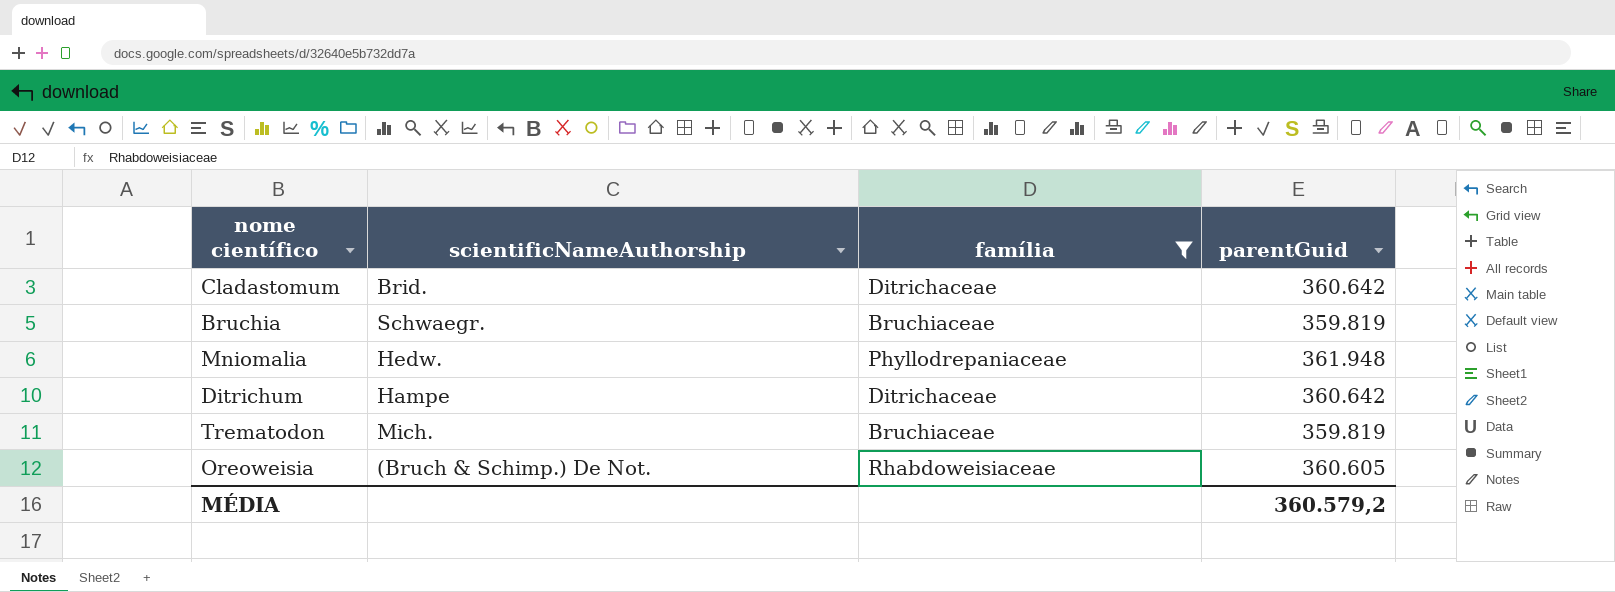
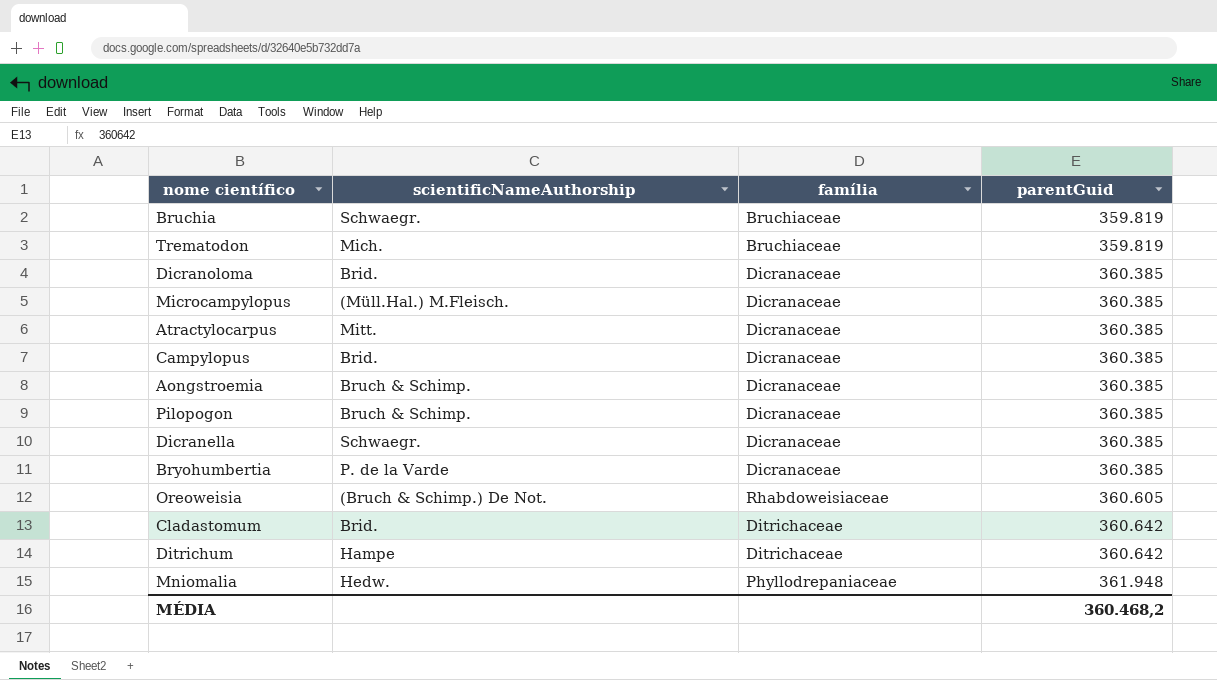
filter: família != Dicranaceae -> none
row order: none -> parentGuid ascending
MÉDIA | parentGuid: 360.579,2 -> 360.468,2

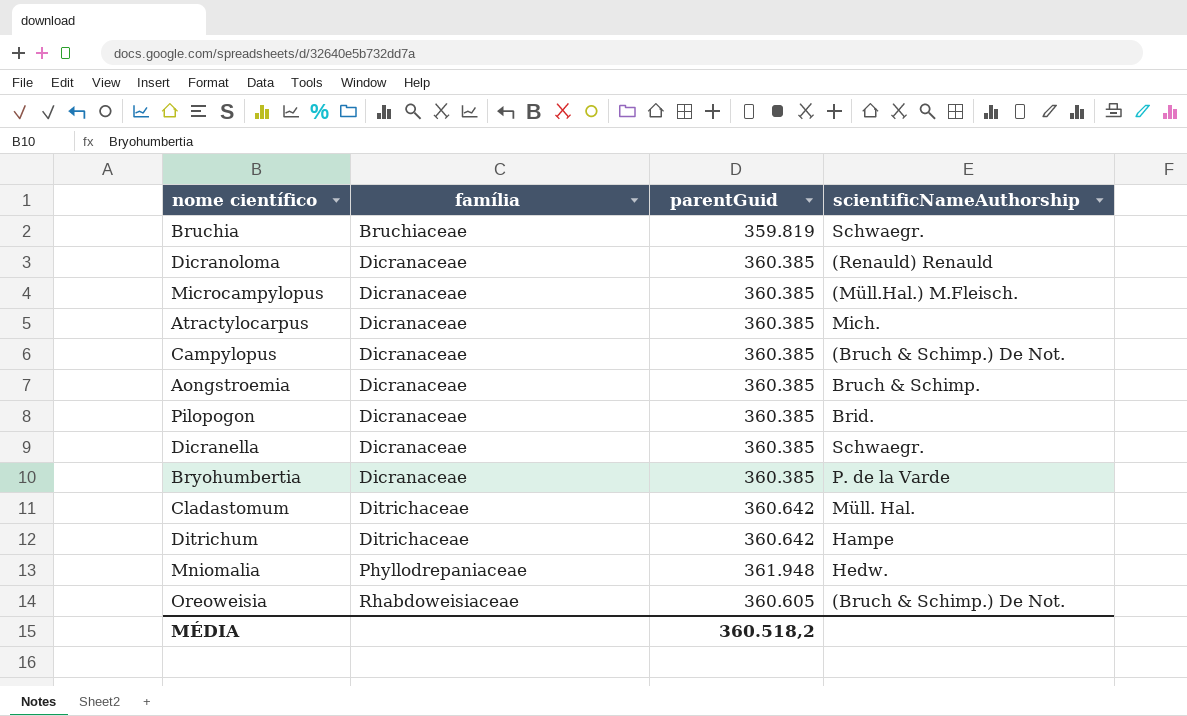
row order: parentGuid ascending -> família ascending
column scientificNameAuthorship | position: 2 -> 4
row Trematodon: Mich. | Bruchiaceae | 359.819 -> none
Dicranoloma | scientificNameAuthorship: Brid. -> (Renauld) Renauld
Atractylocarpus | scientificNameAuthorship: Mitt. -> Mich.
Campylopus | scientificNameAuthorship: Brid. -> (Bruch & Schimp.) De Not.
Pilopogon | scientificNameAuthorship: Bruch & Schimp. -> Brid.
Cladastomum | scientificNameAuthorship: Brid. -> Müll. Hal.
MÉDIA | parentGuid: 360.468,2 -> 360.518,2

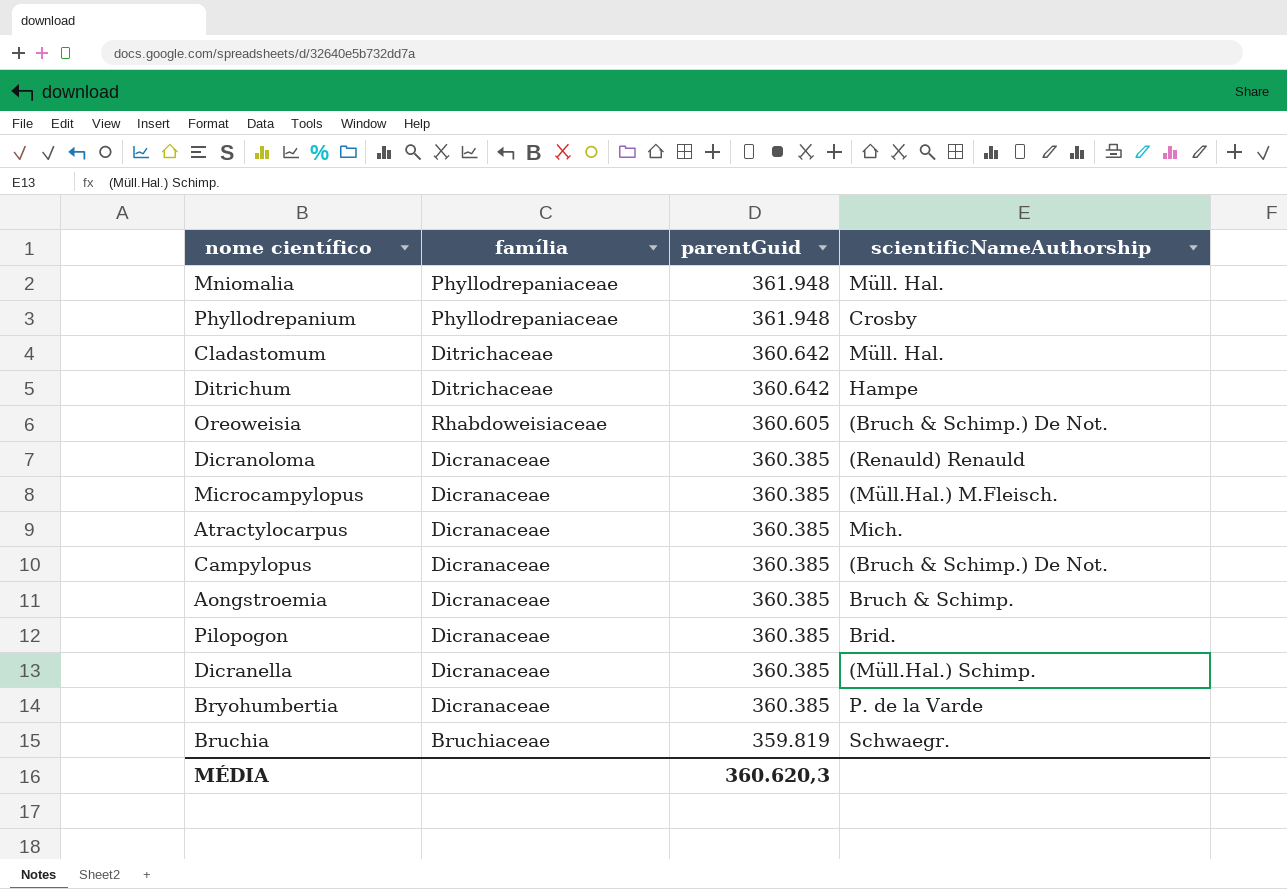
row order: família ascending -> parentGuid descending
Mniomalia | scientificNameAuthorship: Hedw. -> Müll. Hal.
row Phyllodrepanium: none -> Phyllodrepaniaceae | 361.948 | Crosby
Dicranella | scientificNameAuthorship: Schwaegr. -> (Müll.Hal.) Schimp.
MÉDIA | parentGuid: 360.518,2 -> 360.620,3

